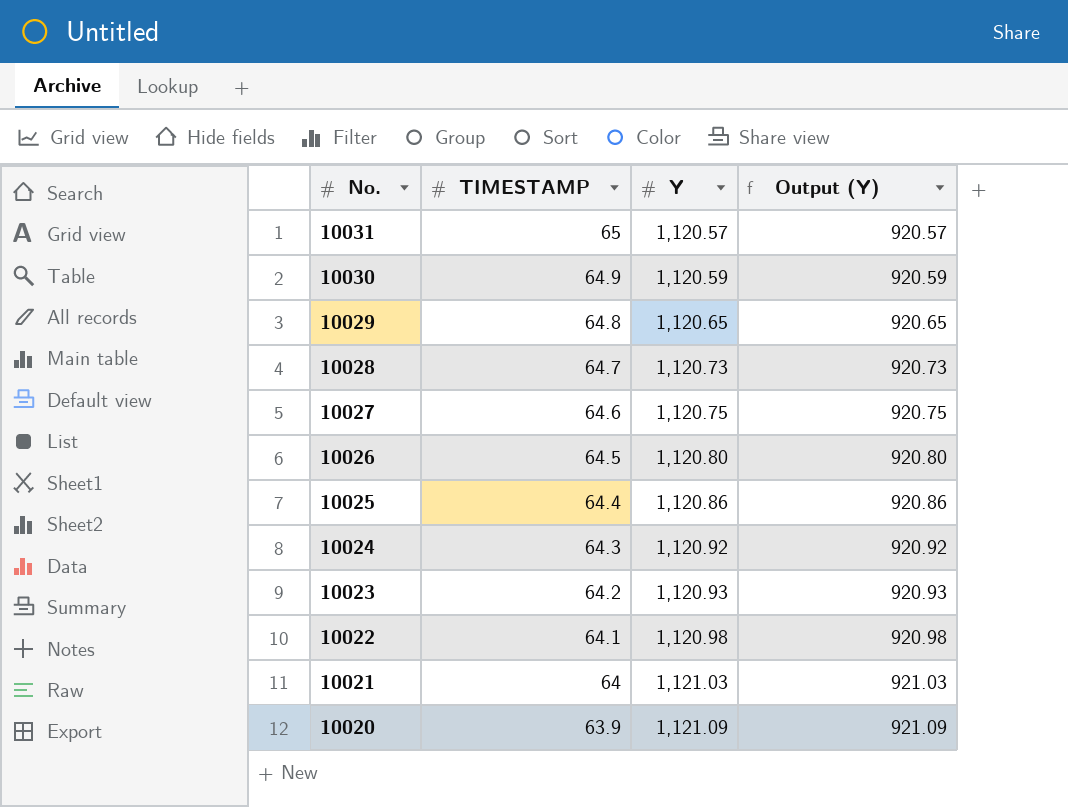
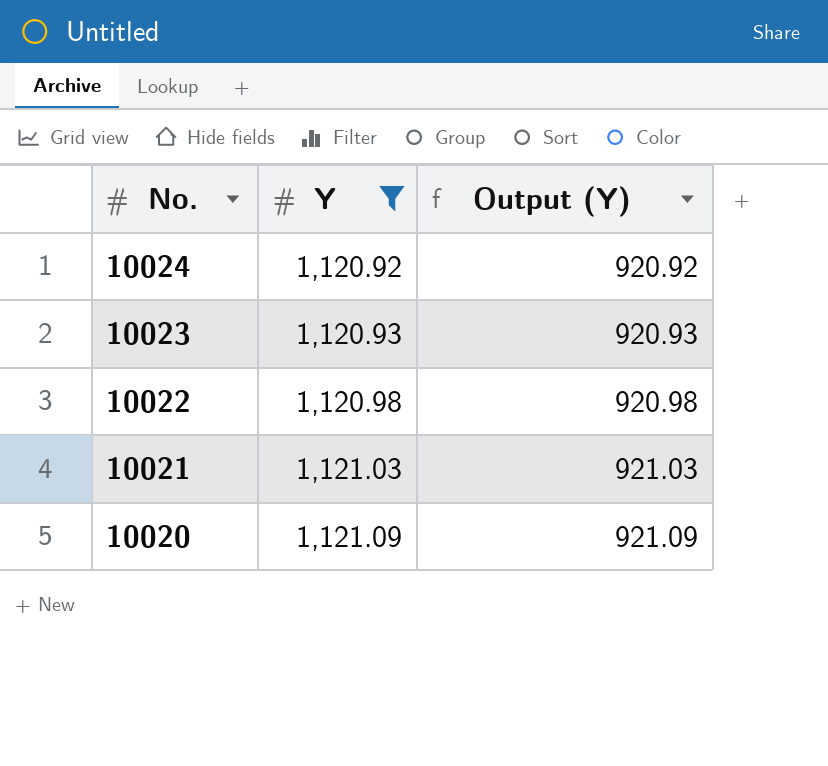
filter: none -> Y >= 1,120.92
column TIMESTAMP | position: 2 -> none

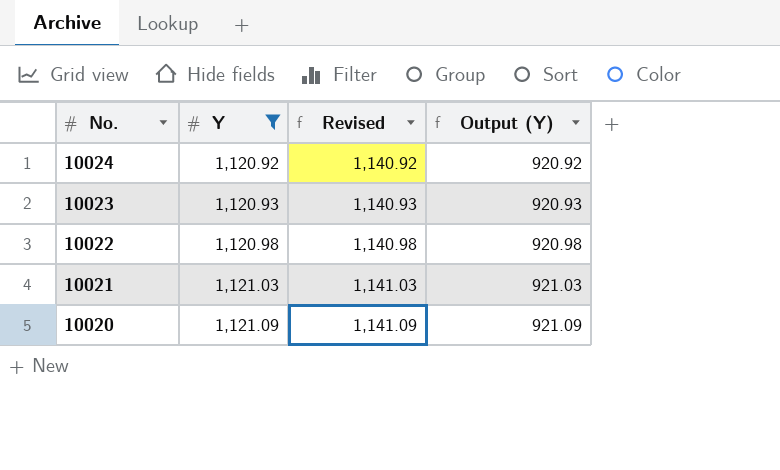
column Revised | formula: none -> [Y] + 20

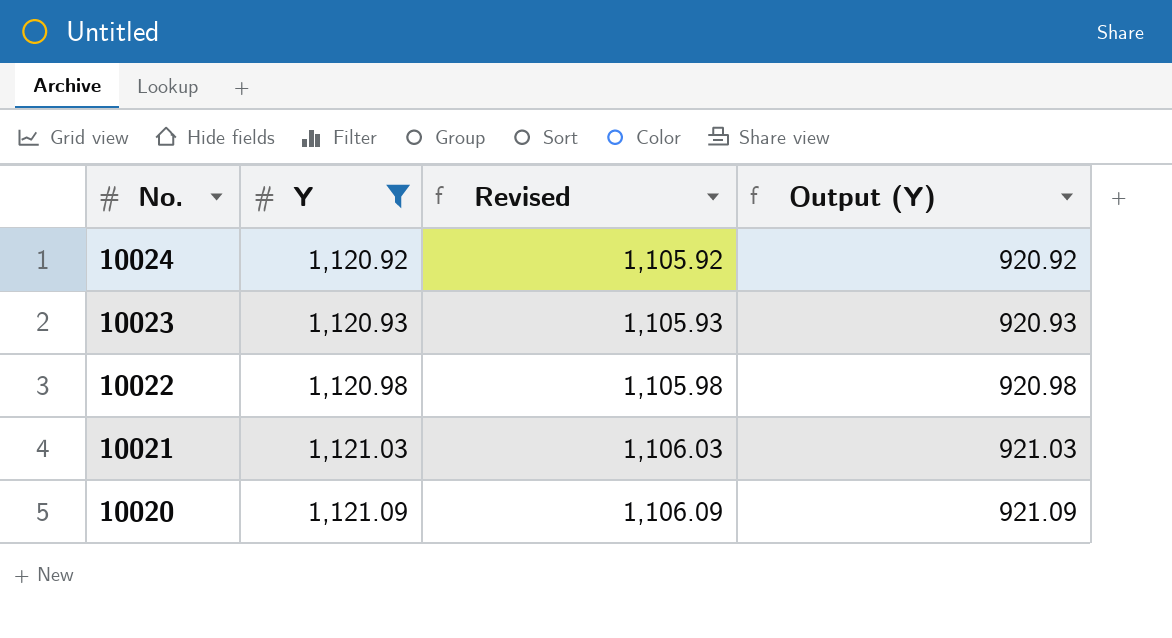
column Revised | formula: [Y] + 20 -> [Y] - 15

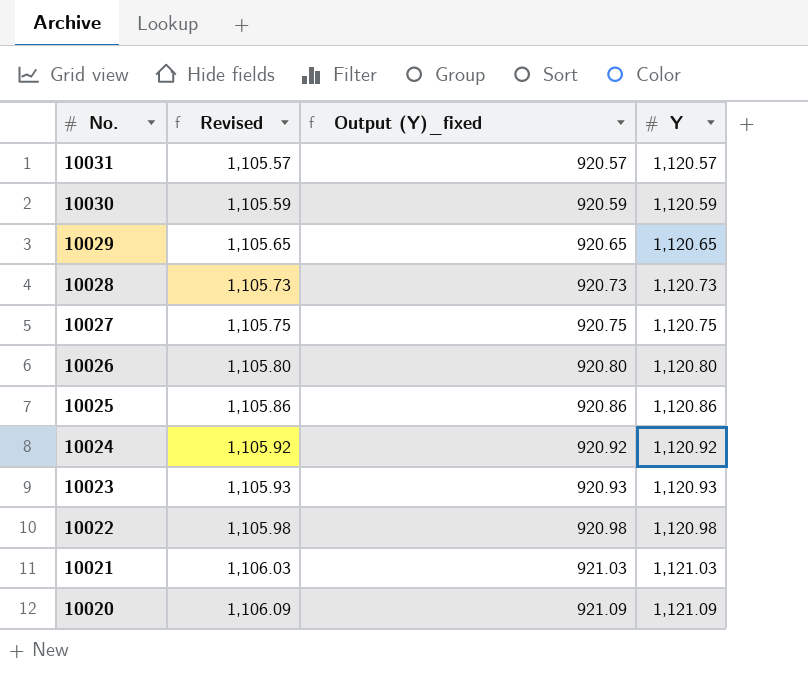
filter: Y >= 1,120.92 -> none
column name: Output (Y) -> Output (Y)_fixed
column Y | position: 2 -> 4

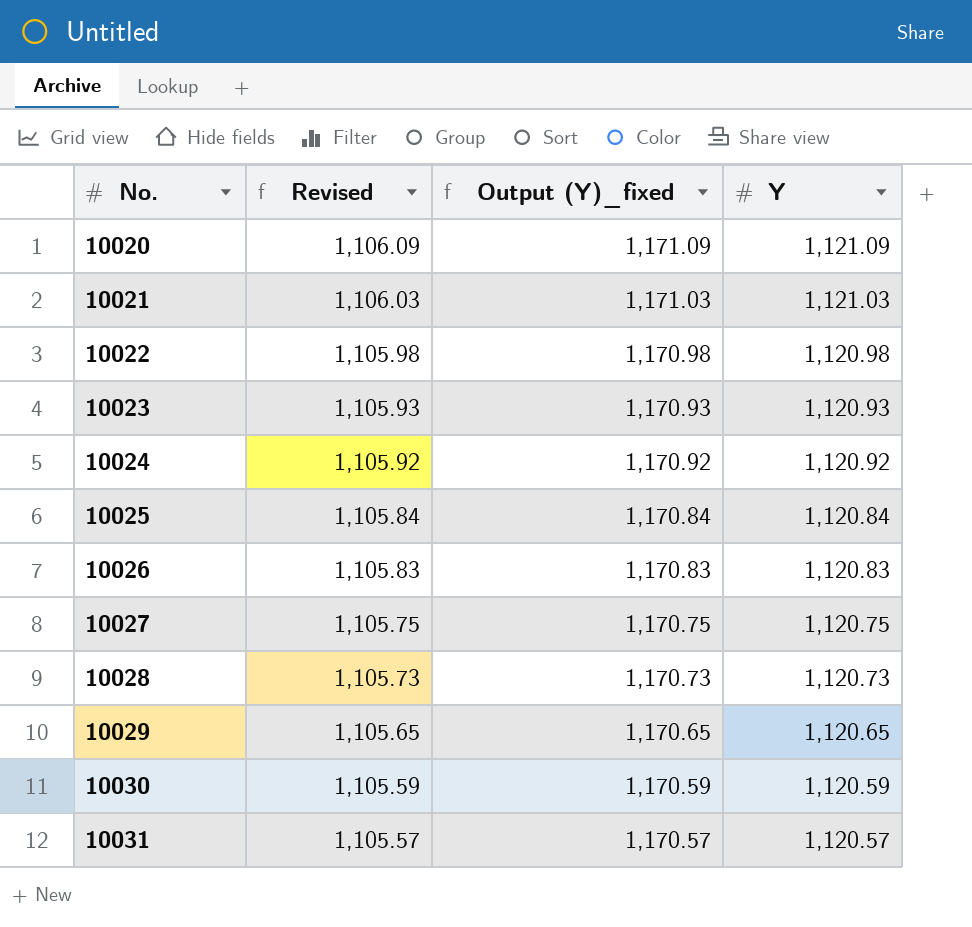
row order: No. descending -> No. ascending
column Output (Y)_fixed | formula: [Y] - 200 -> [Y] + 50
10025 | Revised: 1,105.86 -> 1,105.84
10025 | Y: 1,120.86 -> 1,120.84
10026 | Revised: 1,105.80 -> 1,105.83
10026 | Y: 1,120.80 -> 1,120.83

